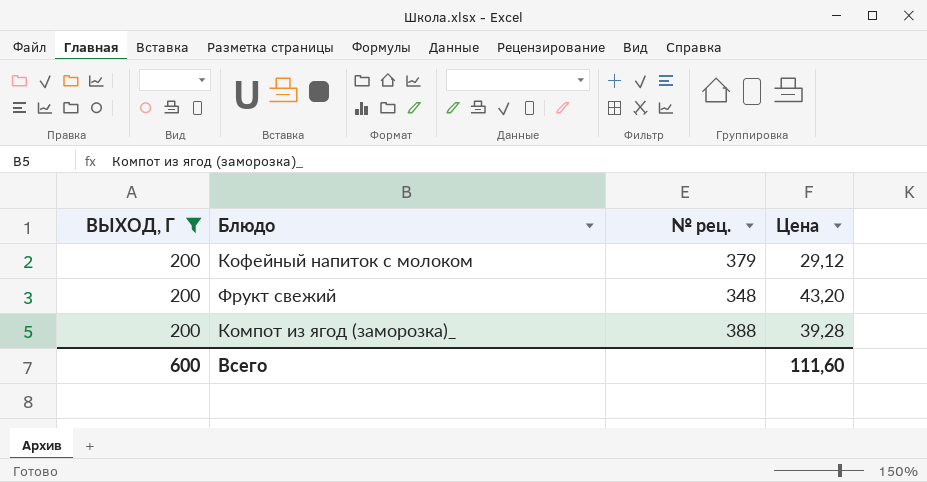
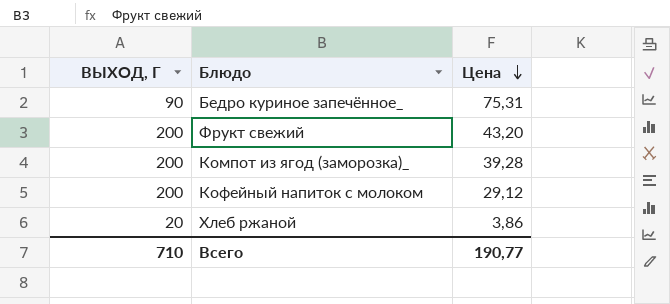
filter: ВЫХОД, Г = 200 -> none
row order: none -> Цена descending
column № рец. | position: 3 -> none
Всего | ВЫХОД, Г: 600 -> 710
Всего | Цена: 111,60 -> 190,77

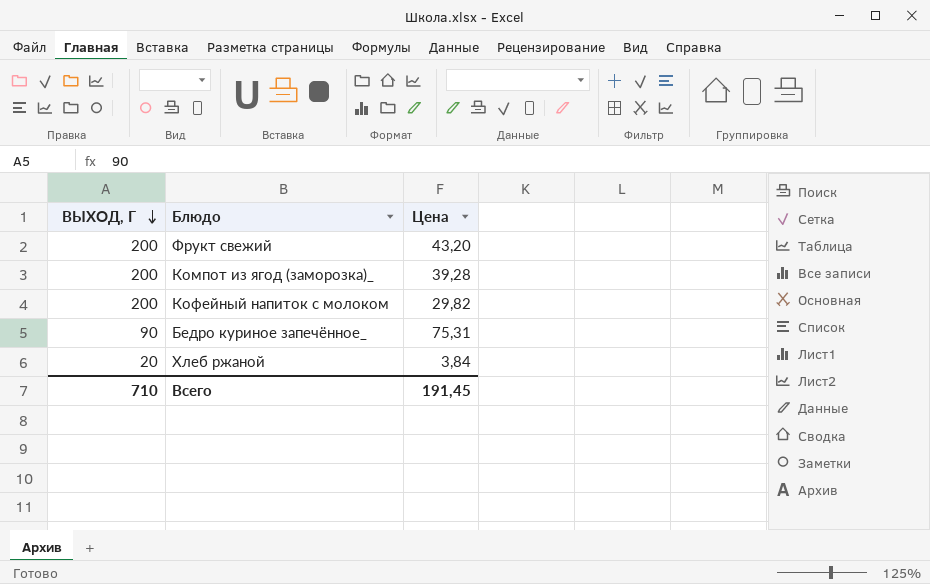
row order: Цена descending -> ВЫХОД, Г descending
Кофейный напиток с молоком | Цена: 29,12 -> 29,82
Хлеб ржаной | Цена: 3,86 -> 3,84
Всего | Цена: 190,77 -> 191,45

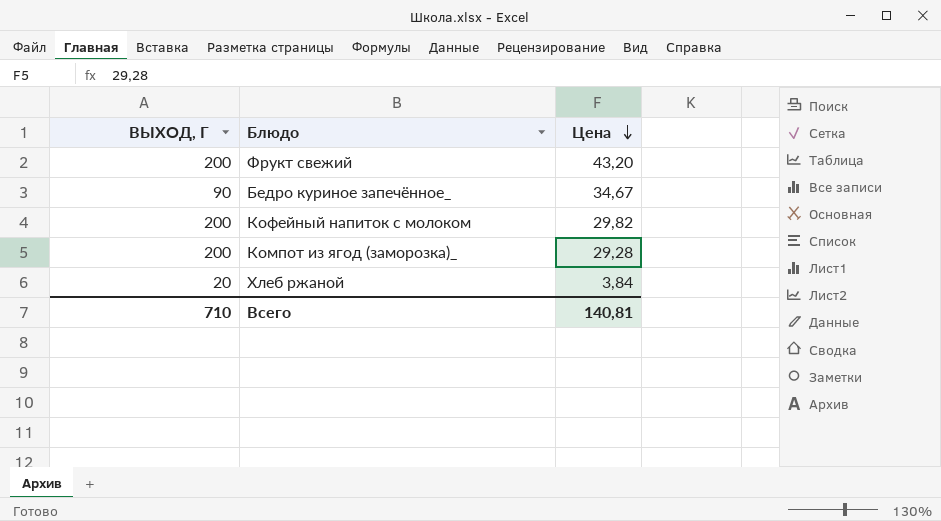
row order: ВЫХОД, Г descending -> Цена descending
Бедро куриное запечённое_ | Цена: 75,31 -> 34,67
Компот из ягод (заморозка)_ | Цена: 39,28 -> 29,28
Всего | Цена: 191,45 -> 140,81

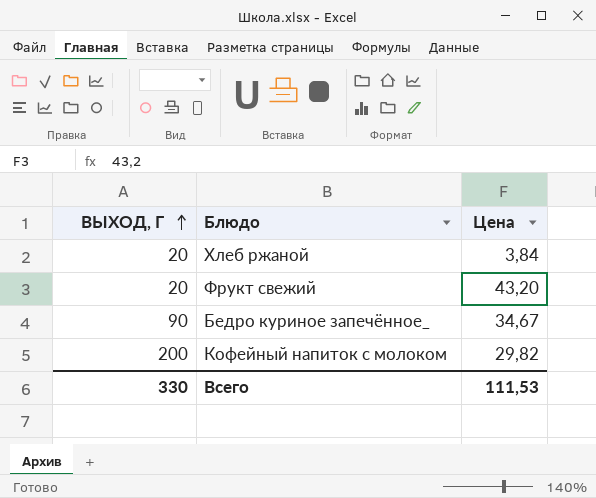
row order: Цена descending -> ВЫХОД, Г ascending
row Компот из ягод (заморозка)_: 200 | 29,28 -> none
Фрукт свежий | ВЫХОД, Г: 200 -> 20
Всего | ВЫХОД, Г: 710 -> 330
Всего | Цена: 140,81 -> 111,53

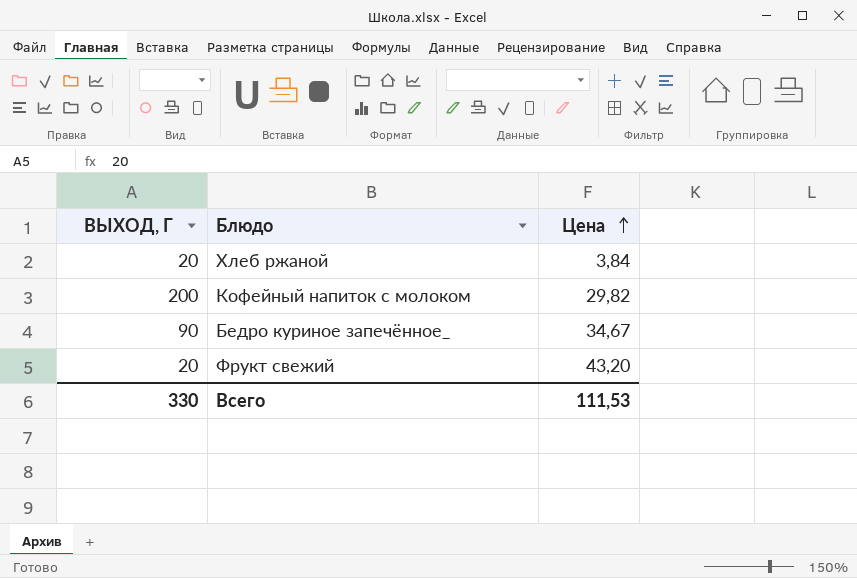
row order: ВЫХОД, Г ascending -> Цена ascending

